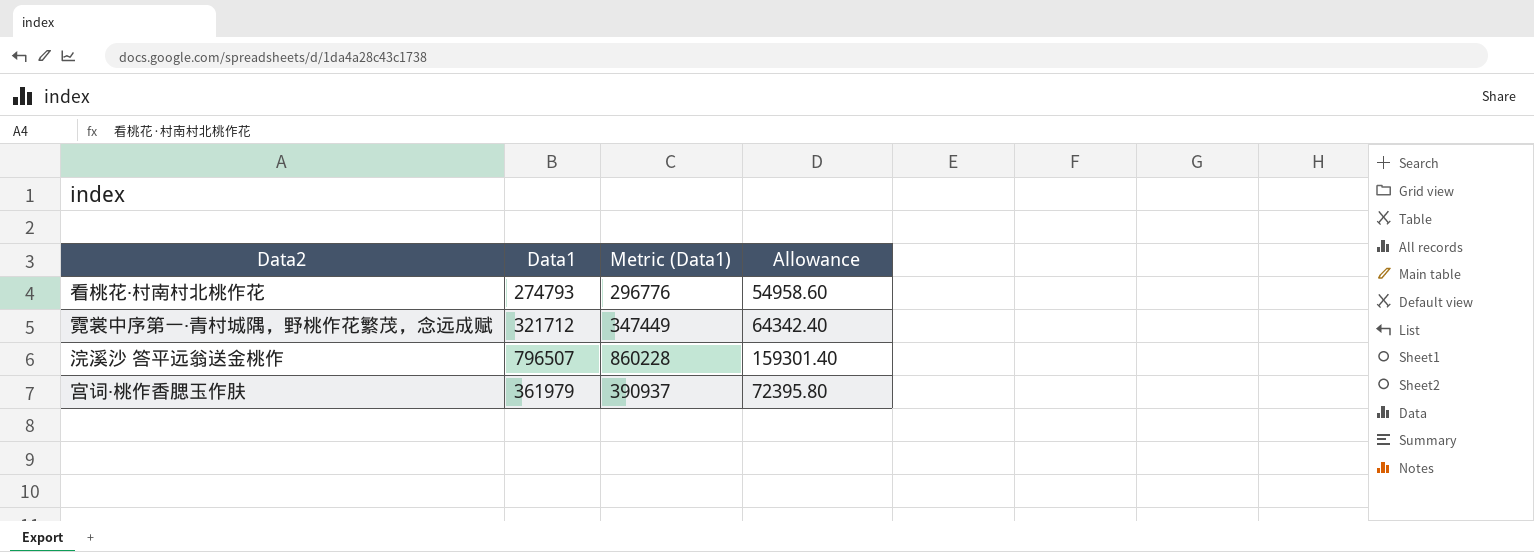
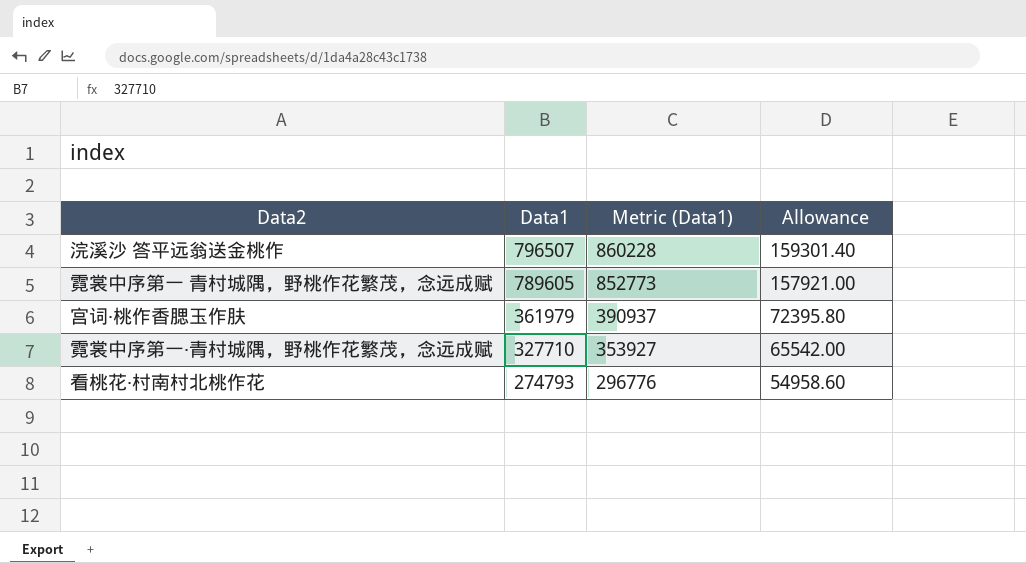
row order: none -> Data1 descending
row 霓裳中序第一 青村城隅，野桃作花繁茂，念远成赋: none -> 789605 | 852773 | 157921.00
霓裳中序第一·青村城隅，野桃作花繁茂，念远成赋 | Data1: 321712 -> 327710
霓裳中序第一·青村城隅，野桃作花繁茂，念远成赋 | Metric (Data1): 347449 -> 353927
霓裳中序第一·青村城隅，野桃作花繁茂，念远成赋 | Allowance: 64342.40 -> 65542.00

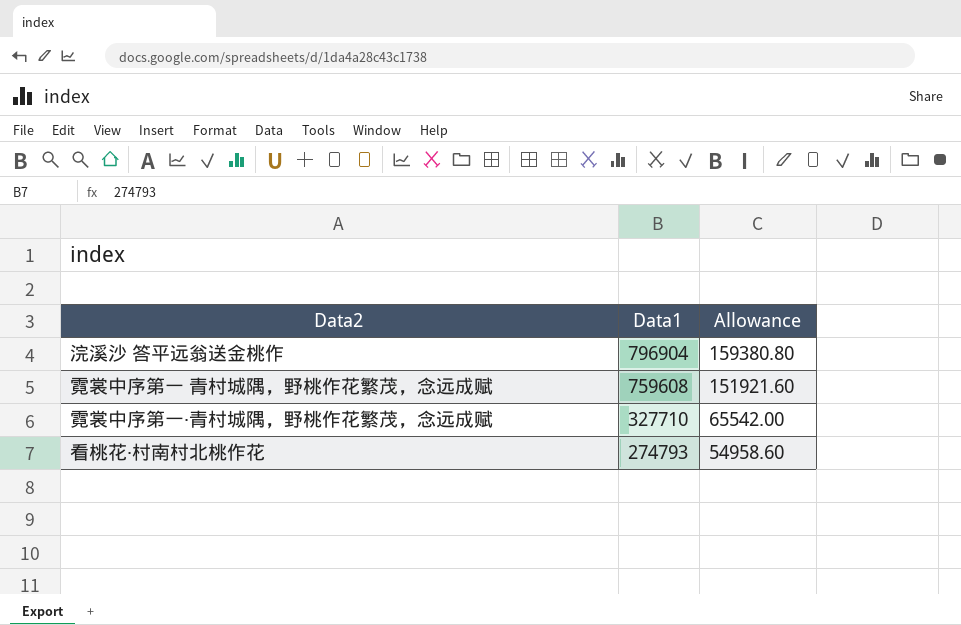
column Metric (Data1) | formula: [Data1] * 1.08 -> none
row 宫词·桃作香腮玉作肤: 361979 | 390937 | 72395.80 -> none
浣溪沙 答平远翁送金桃作 | Data1: 796507 -> 796904
浣溪沙 答平远翁送金桃作 | Allowance: 159301.40 -> 159380.80
霓裳中序第一 青村城隅，野桃作花繁茂，念远成赋 | Data1: 789605 -> 759608
霓裳中序第一 青村城隅，野桃作花繁茂，念远成赋 | Allowance: 157921.00 -> 151921.60

